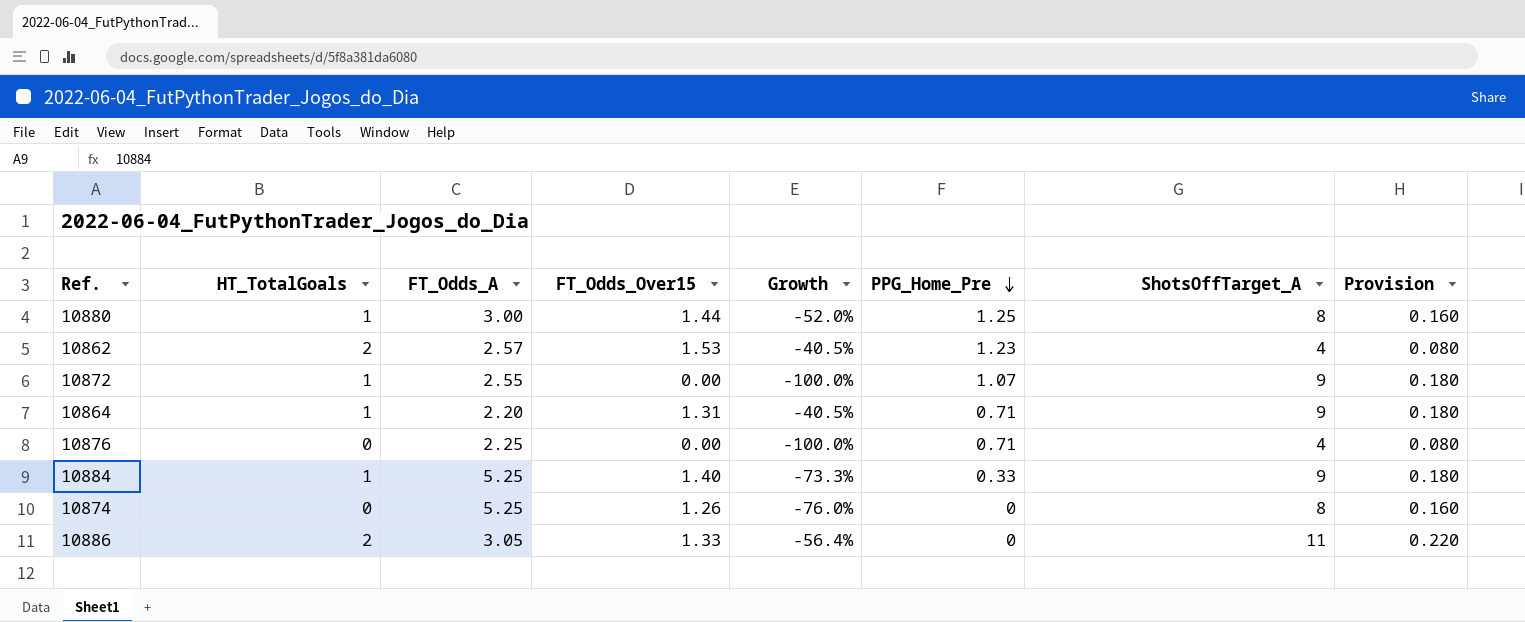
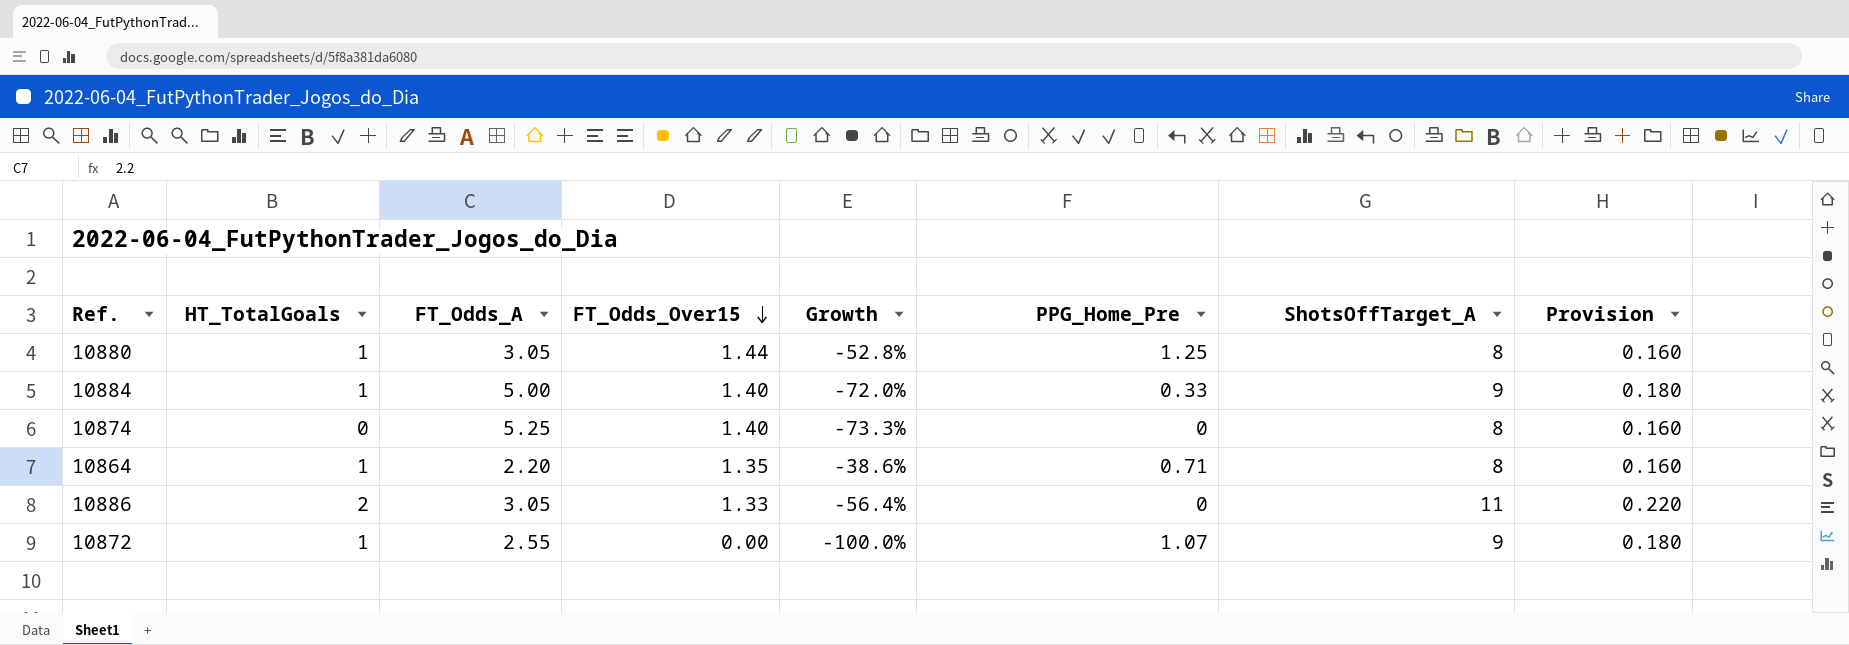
row order: PPG_Home_Pre descending -> FT_Odds_Over15 descending
row 10862: 2 | 2.57 | 1.53 | -40.5% | 1.23 | 4 | 0.080 -> none
row 10876: 0 | 2.25 | 0.00 | -100.0% | 0.71 | 4 | 0.080 -> none
10880 | FT_Odds_A: 3.00 -> 3.05
10880 | Growth: -52.0% -> -52.8%
10884 | FT_Odds_A: 5.25 -> 5.00
10884 | Growth: -73.3% -> -72.0%
10874 | FT_Odds_Over15: 1.26 -> 1.40
10874 | Growth: -76.0% -> -73.3%
10864 | FT_Odds_Over15: 1.31 -> 1.35
10864 | Growth: -40.5% -> -38.6%
10864 | ShotsOffTarget_A: 9 -> 8
10864 | Provision: 0.180 -> 0.160

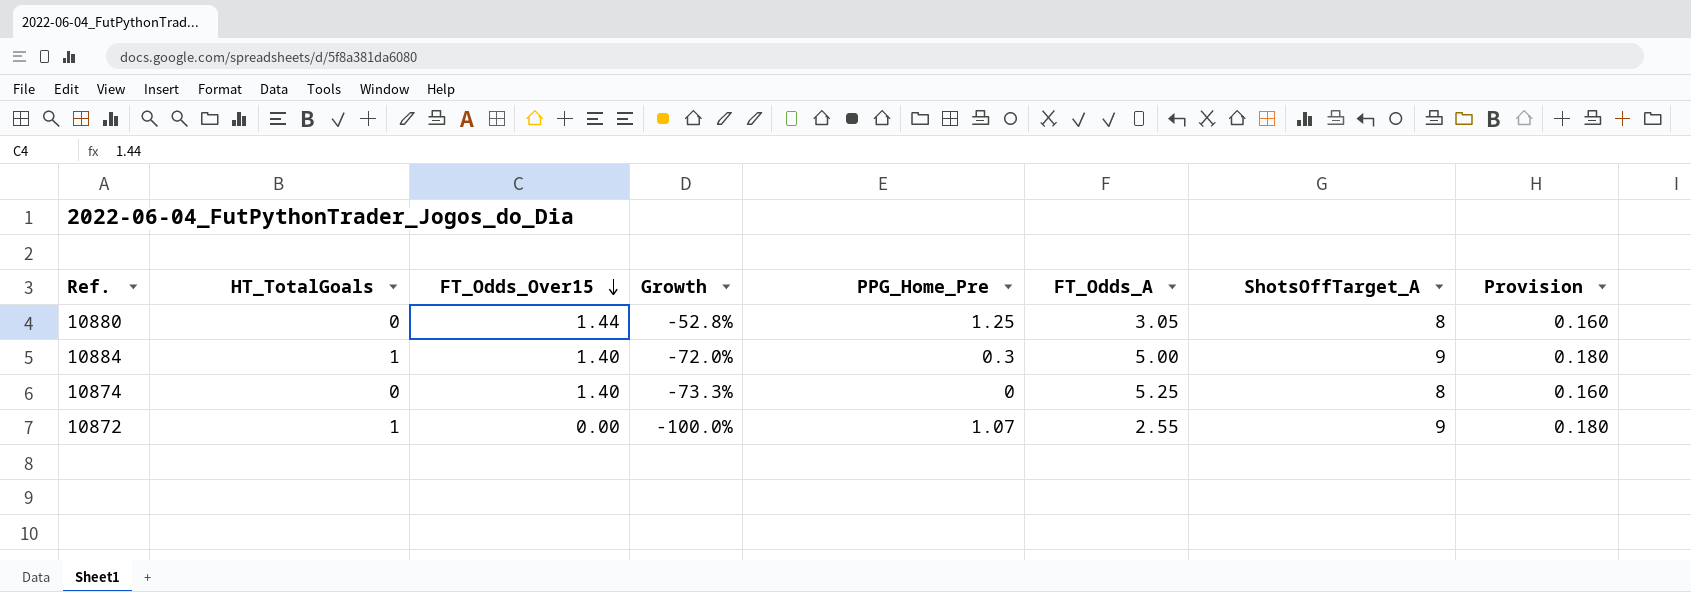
column FT_Odds_A | position: 3 -> 6
row 10864: 1 | 2.20 | 1.35 | -38.6% | 0.71 | 8 | 0.160 -> none
row 10886: 2 | 3.05 | 1.33 | -56.4% | 0 | 11 | 0.220 -> none
10880 | HT_TotalGoals: 1 -> 0
10884 | PPG_Home_Pre: 0.33 -> 0.3

